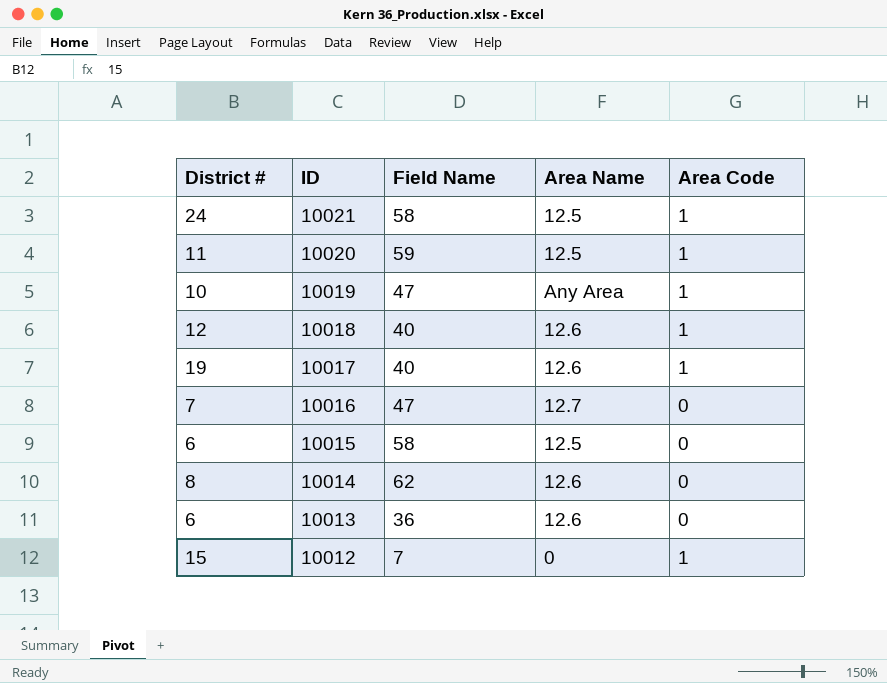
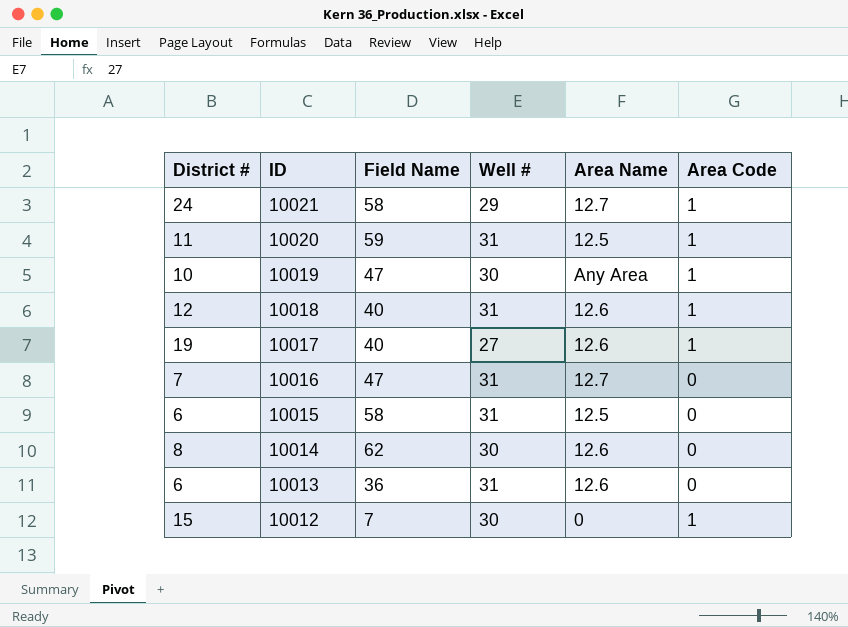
column Well # | position: none -> 4
10021 | Area Name: 12.5 -> 12.7

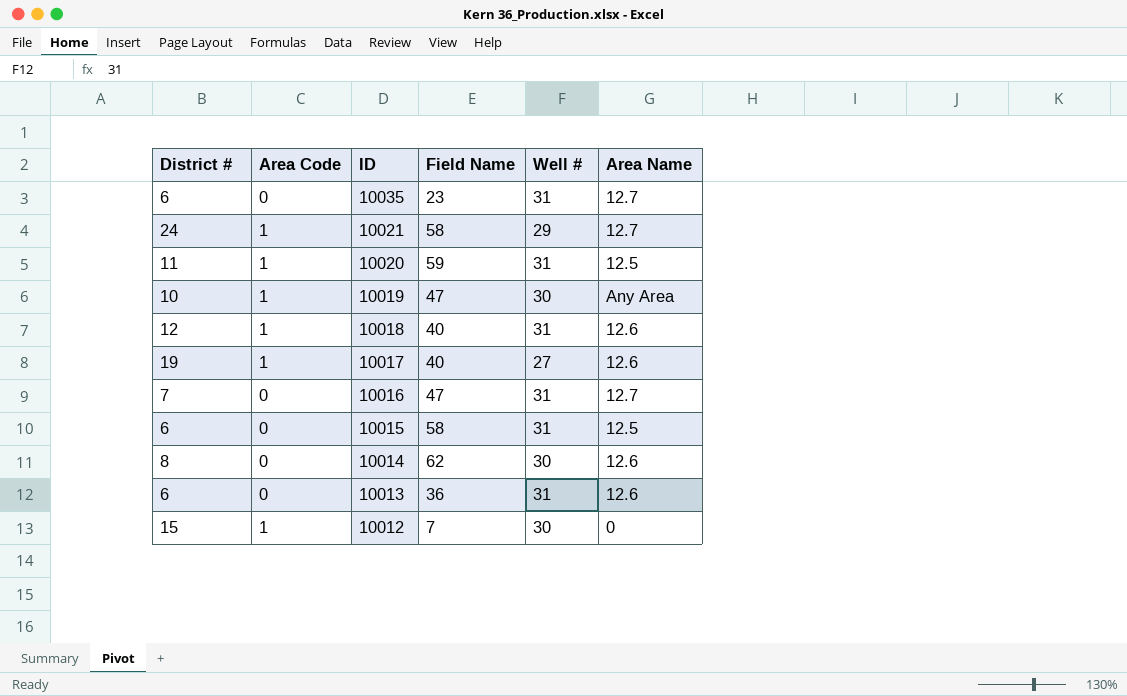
column Area Code | position: 6 -> 2
row 10035: none -> 6 | 0 | 23 | 31 | 12.7

